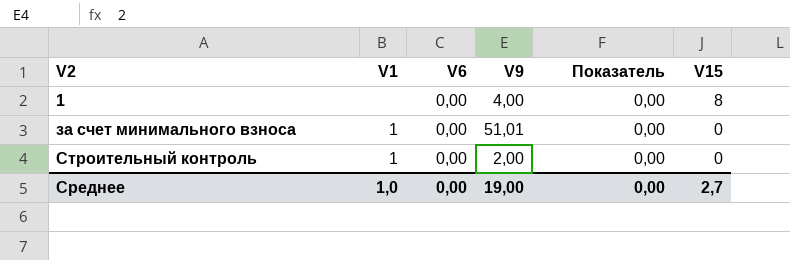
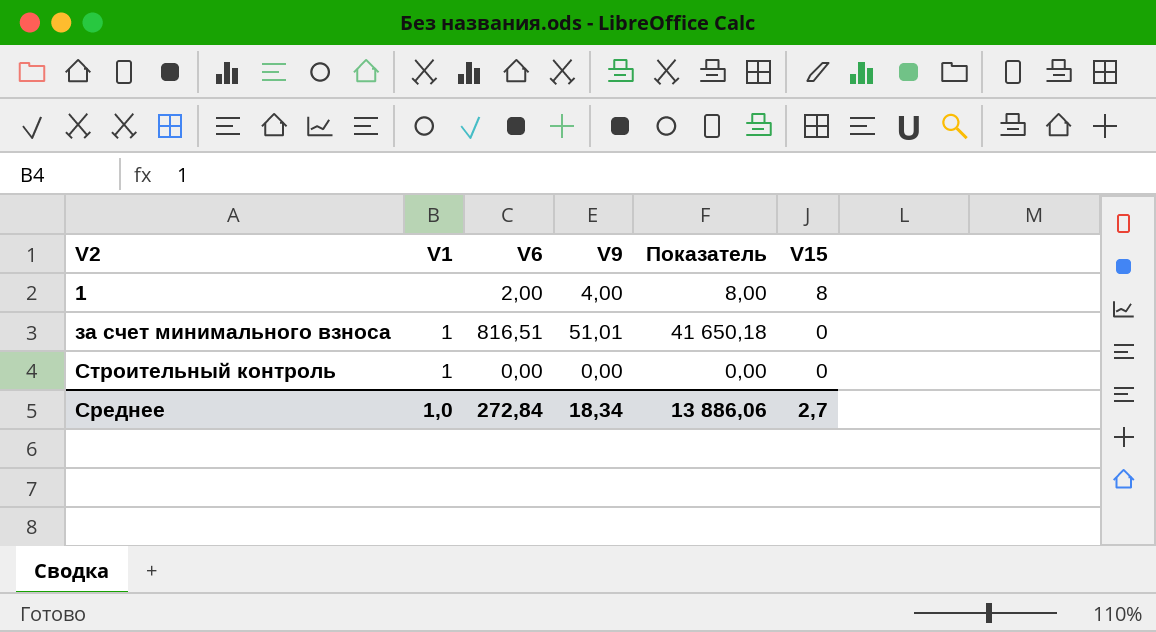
1 | V6: 0,00 -> 2,00
1 | Показатель: 0,00 -> 8,00
за счет минимального взноса | V6: 0,00 -> 816,51
за счет минимального взноса | Показатель: 0,00 -> 41 650,18
Строительный контроль | V9: 2,00 -> 0,00
Среднее | V6: 0,00 -> 272,84
Среднее | V9: 19,00 -> 18,34
Среднее | Показатель: 0,00 -> 13 886,06

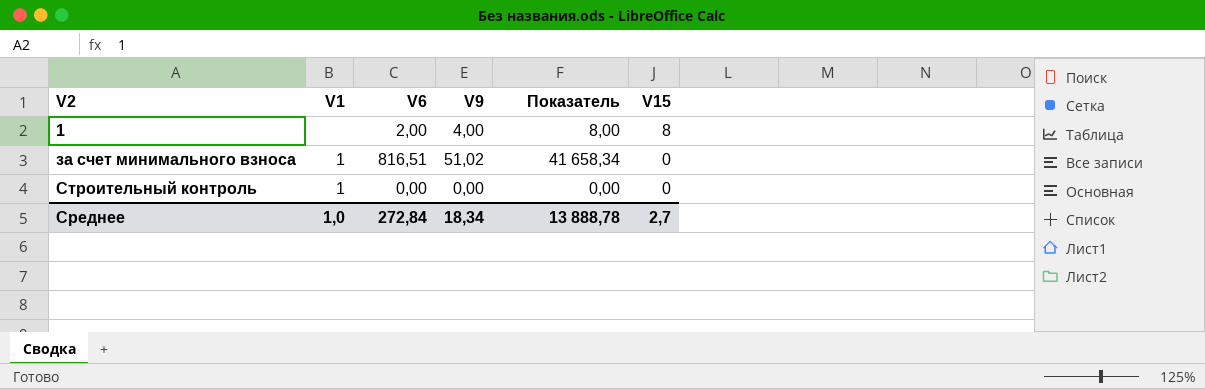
за счет минимального взноса | V9: 51,01 -> 51,02
за счет минимального взноса | Показатель: 41 650,18 -> 41 658,34
Среднее | Показатель: 13 886,06 -> 13 888,78

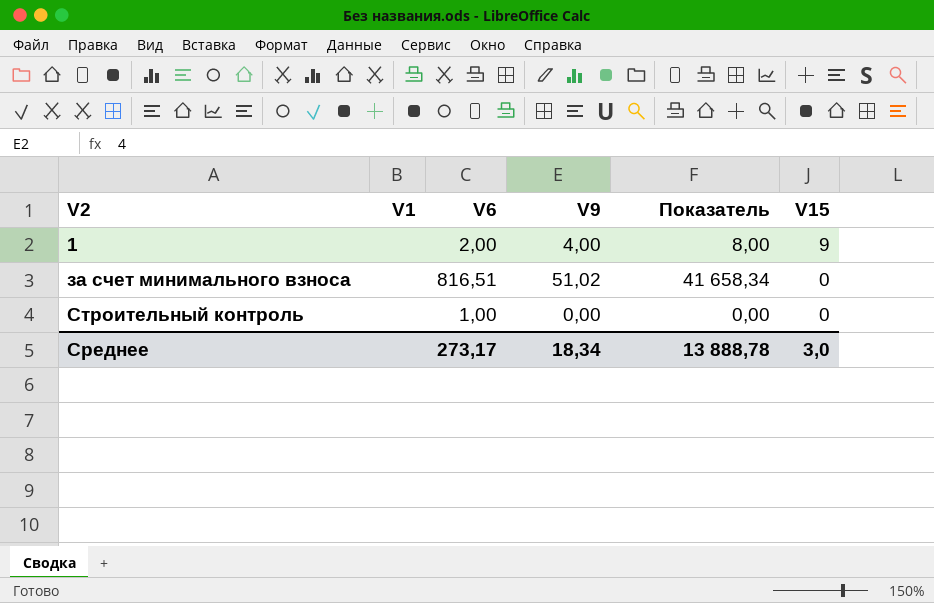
1 | V15: 8 -> 9
за счет минимального взноса | V1: 1 -> none
Строительный контроль | V1: 1 -> none
Строительный контроль | V6: 0,00 -> 1,00
Среднее | V1: 1,0 -> none
Среднее | V6: 272,84 -> 273,17
Среднее | V15: 2,7 -> 3,0

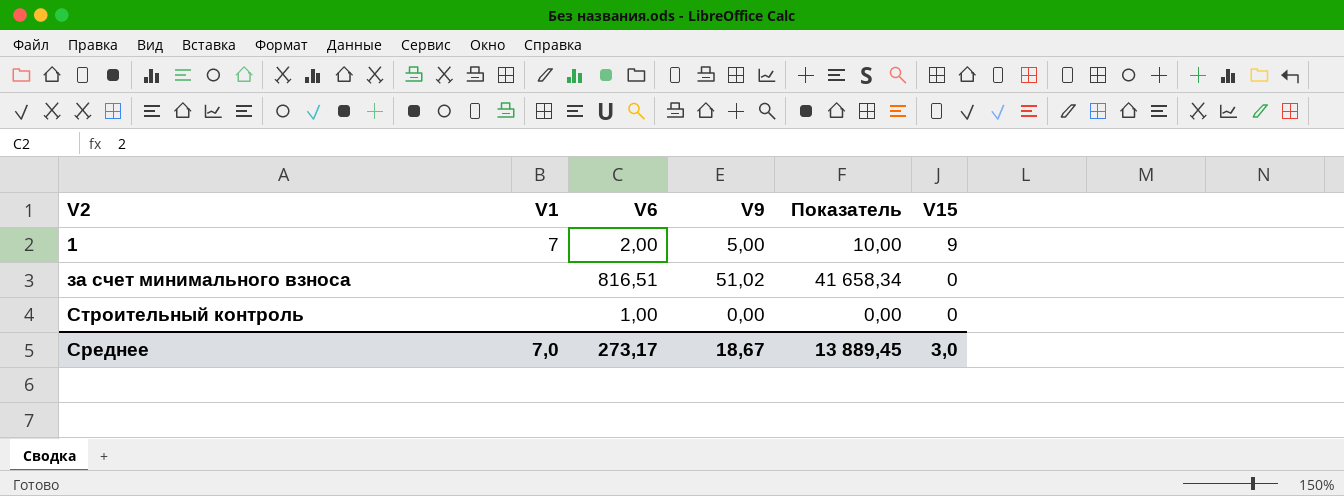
1 | V1: none -> 7
1 | V9: 4,00 -> 5,00
1 | Показатель: 8,00 -> 10,00
Среднее | V1: none -> 7,0
Среднее | V9: 18,34 -> 18,67
Среднее | Показатель: 13 888,78 -> 13 889,45

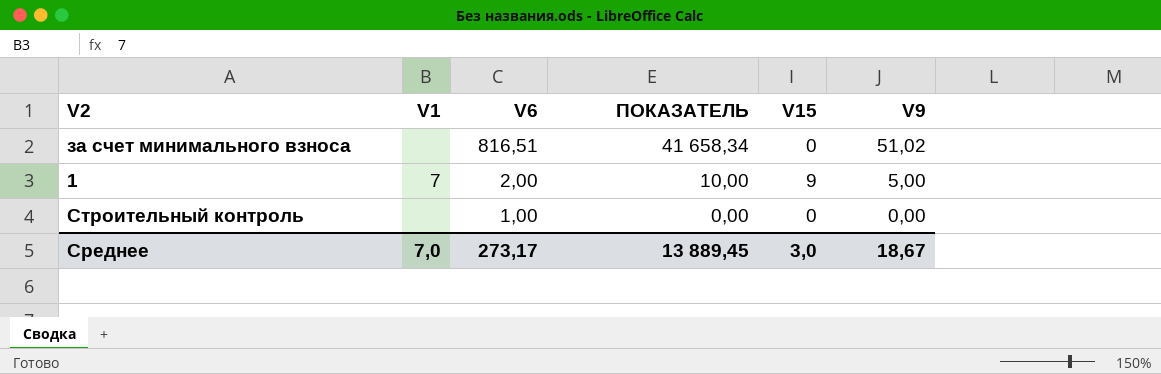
row order: V2 ascending -> V6 descending
column name: Показатель -> ПОКАЗАТЕЛЬ
column V9 | position: 4 -> 6

